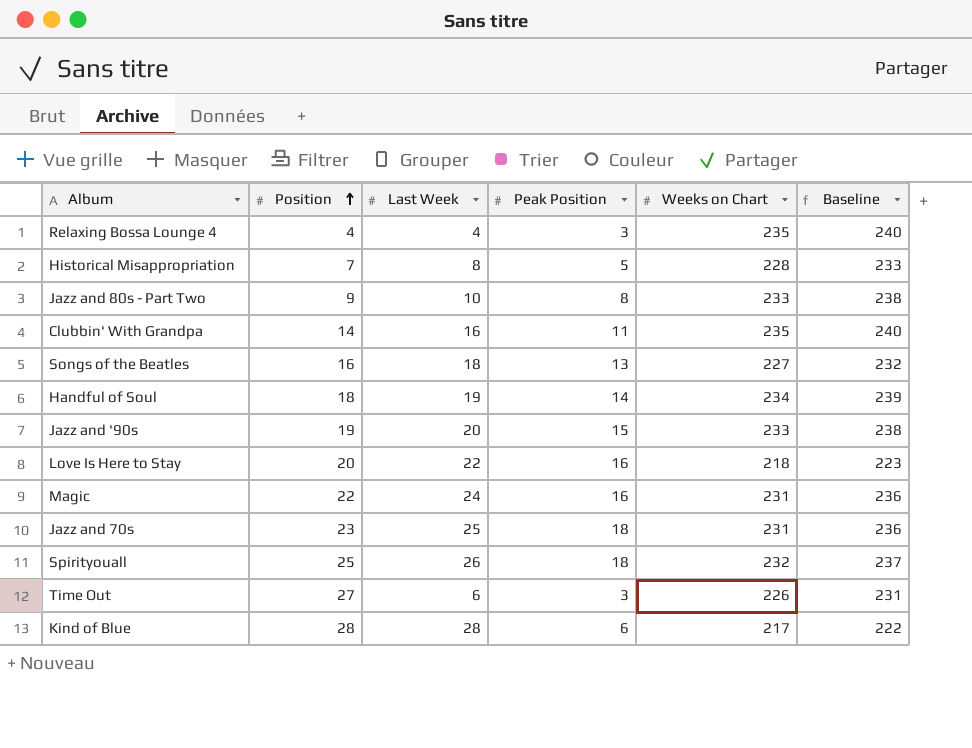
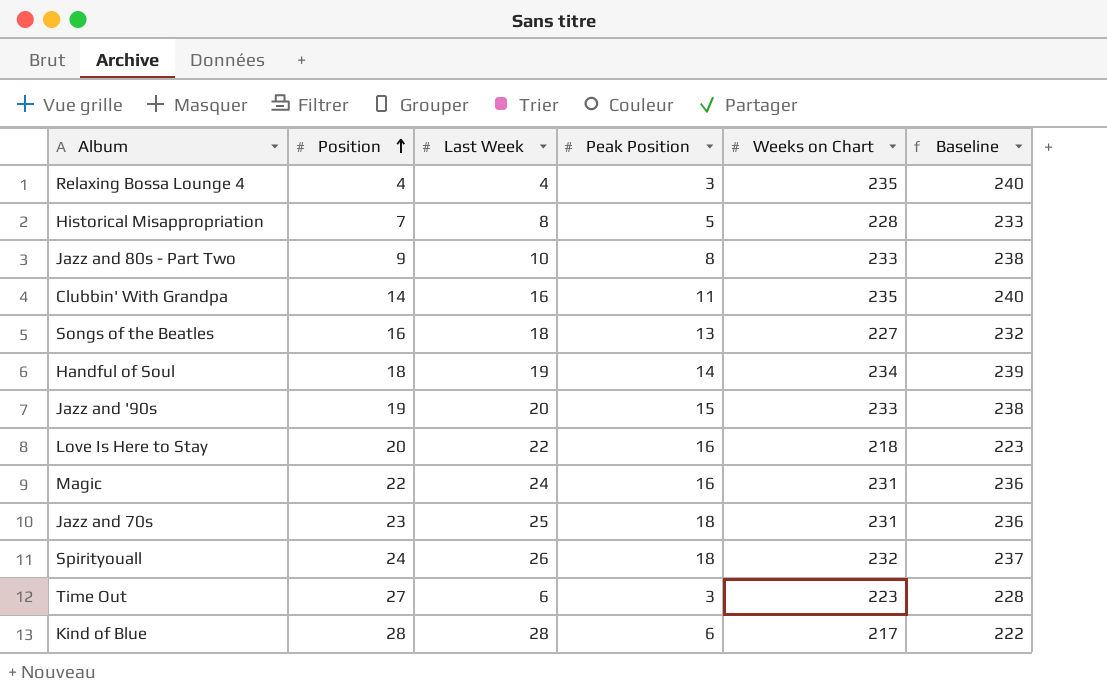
Spirityouall | Position: 25 -> 24
Time Out | Weeks on Chart: 226 -> 223
Time Out | Baseline: 231 -> 228

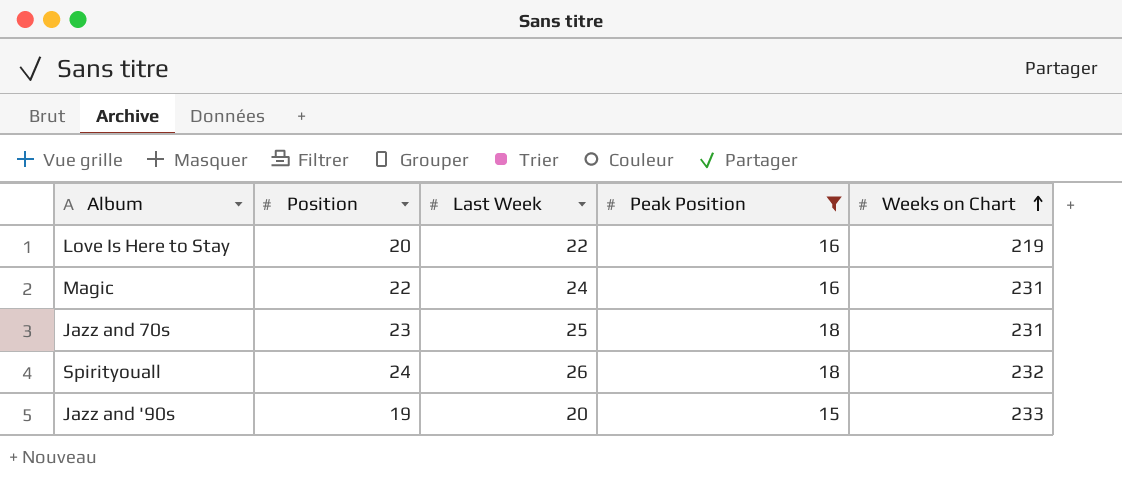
filter: none -> Peak Position >= 15
row order: Position ascending -> Weeks on Chart ascending
column Baseline | formula: [Weeks on Chart] + 5 -> none
Love Is Here to Stay | Weeks on Chart: 218 -> 219

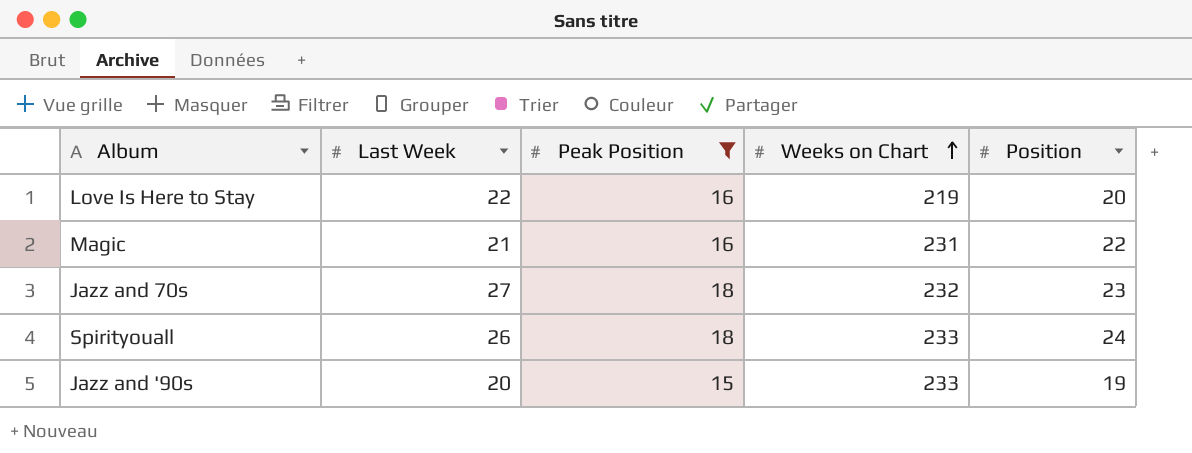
column Position | position: 2 -> 5
Magic | Last Week: 24 -> 21
Jazz and 70s | Last Week: 25 -> 27
Jazz and 70s | Weeks on Chart: 231 -> 232
Spirityouall | Weeks on Chart: 232 -> 233

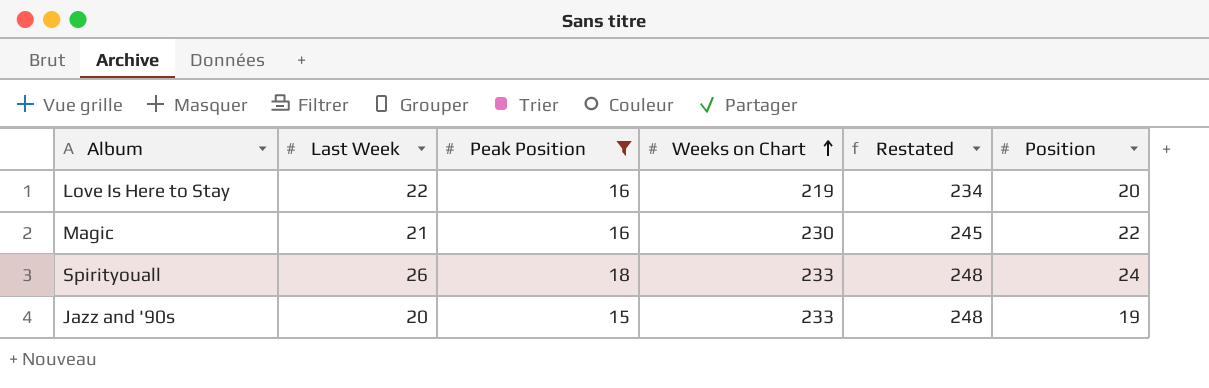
column Restated | formula: none -> [Weeks on Chart] + 15
row Jazz and 70s: 27 | 18 | 232 | 23 -> none
Magic | Weeks on Chart: 231 -> 230

